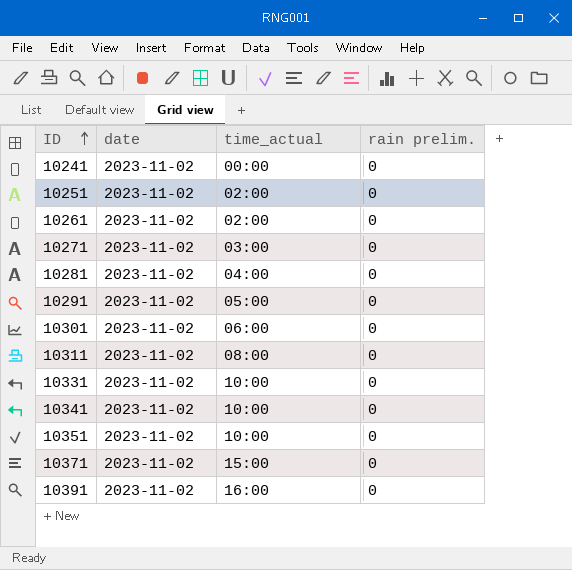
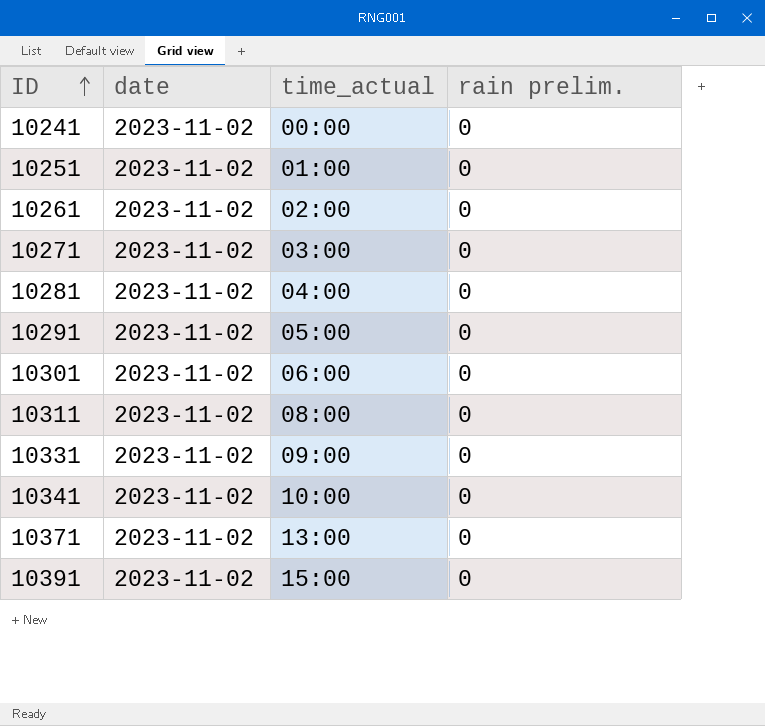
row 10351: 2023-11-02 | 10:00 | 0 -> none
10251 | time_actual: 02:00 -> 01:00
10331 | time_actual: 10:00 -> 09:00
10371 | time_actual: 15:00 -> 13:00
10391 | time_actual: 16:00 -> 15:00

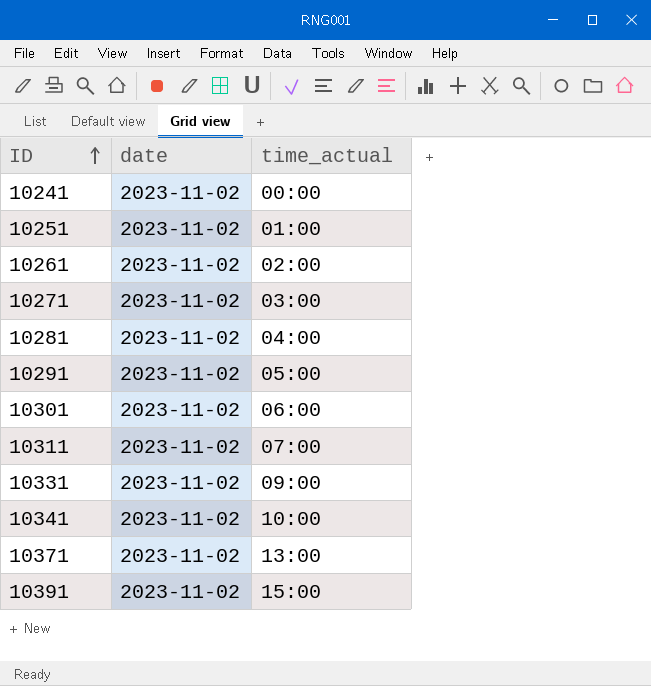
column rain prelim. | position: 4 -> none
10311 | time_actual: 08:00 -> 07:00

